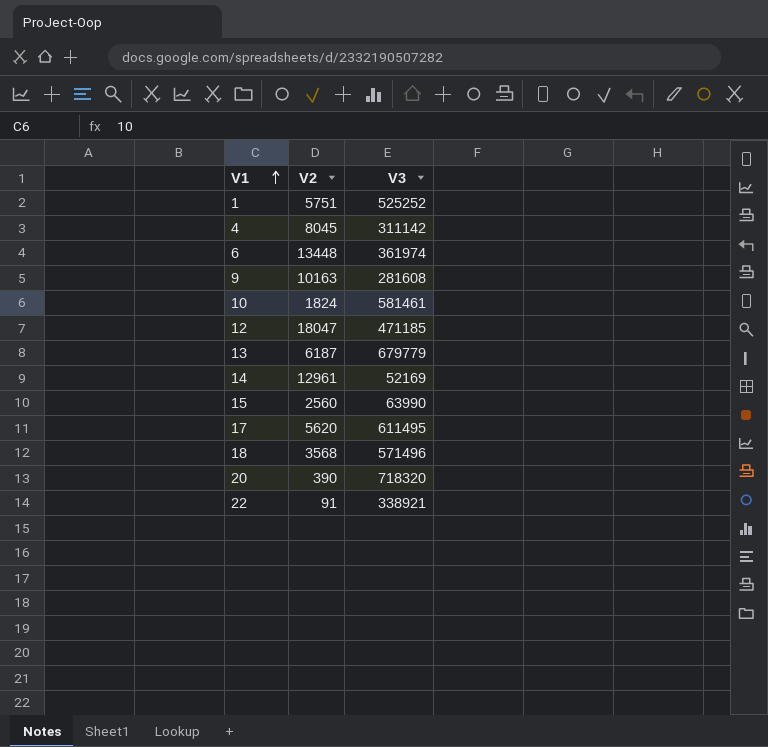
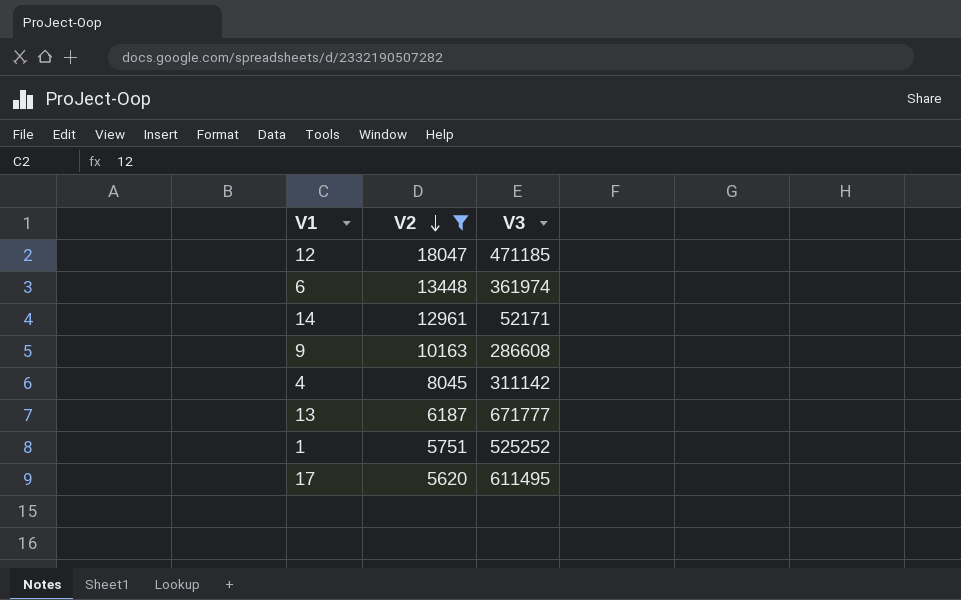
filter: none -> V2 >= 5620
row order: V1 ascending -> V2 descending
14 | V3: 52169 -> 52171
9 | V3: 281608 -> 286608
13 | V3: 679779 -> 671777

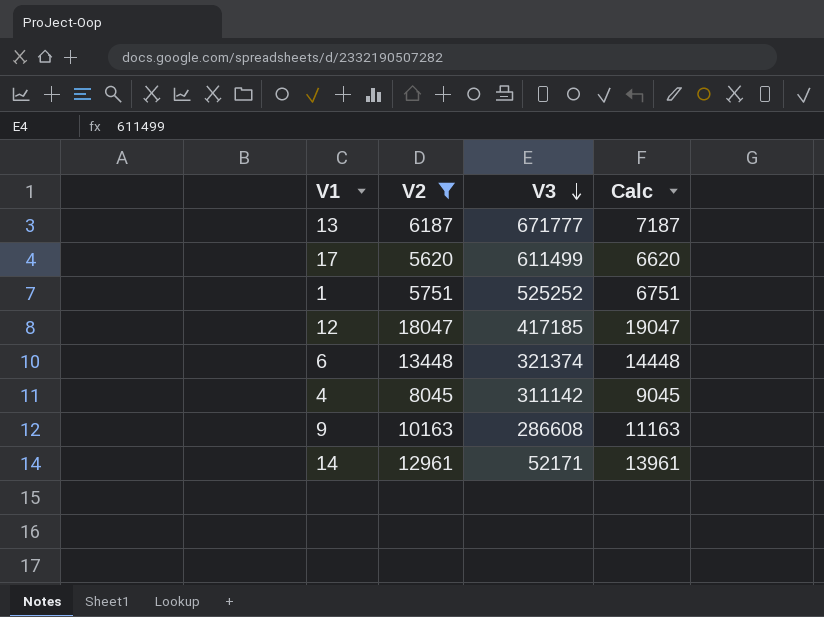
row order: V2 descending -> V3 descending
column Calc | formula: none -> [V2] + 1000
17 | V3: 611495 -> 611499
12 | V3: 471185 -> 417185
6 | V3: 361974 -> 321374

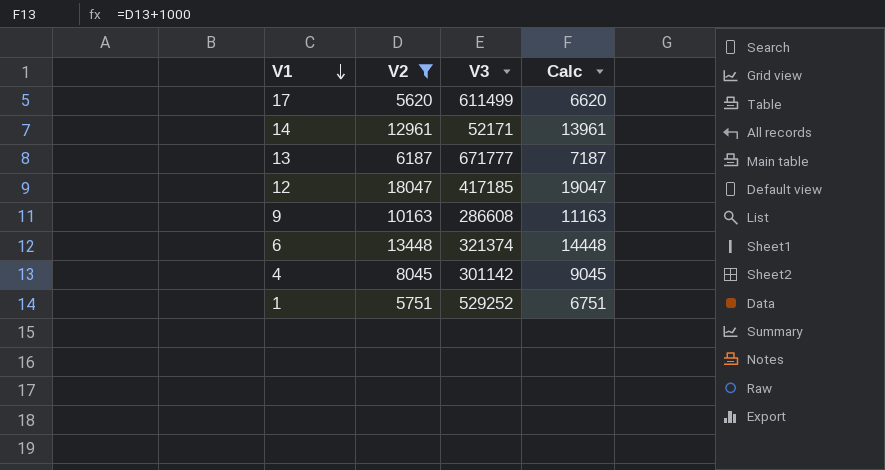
row order: V3 descending -> V1 descending
4 | V3: 311142 -> 301142
1 | V3: 525252 -> 529252

